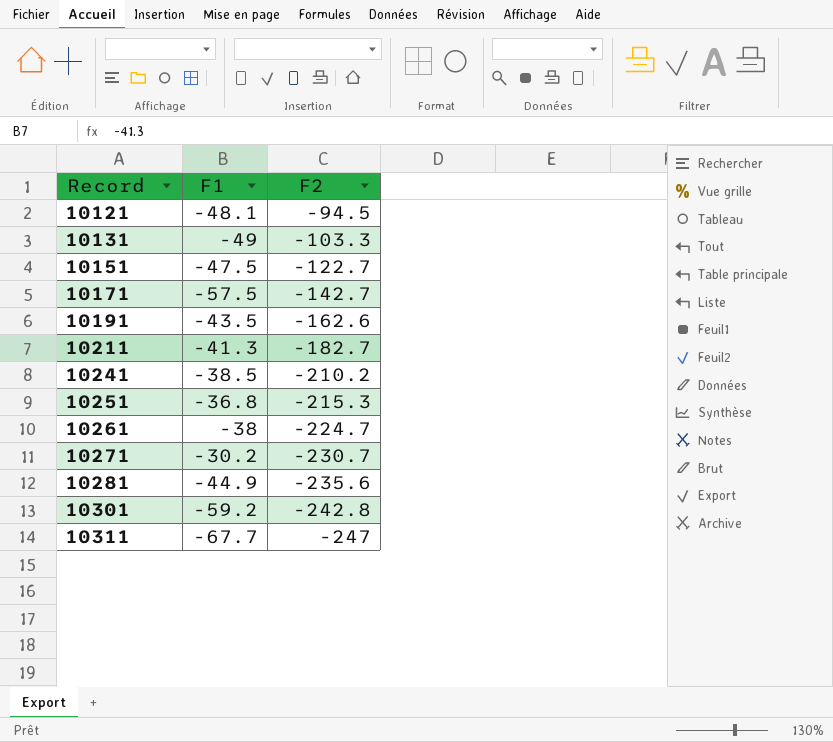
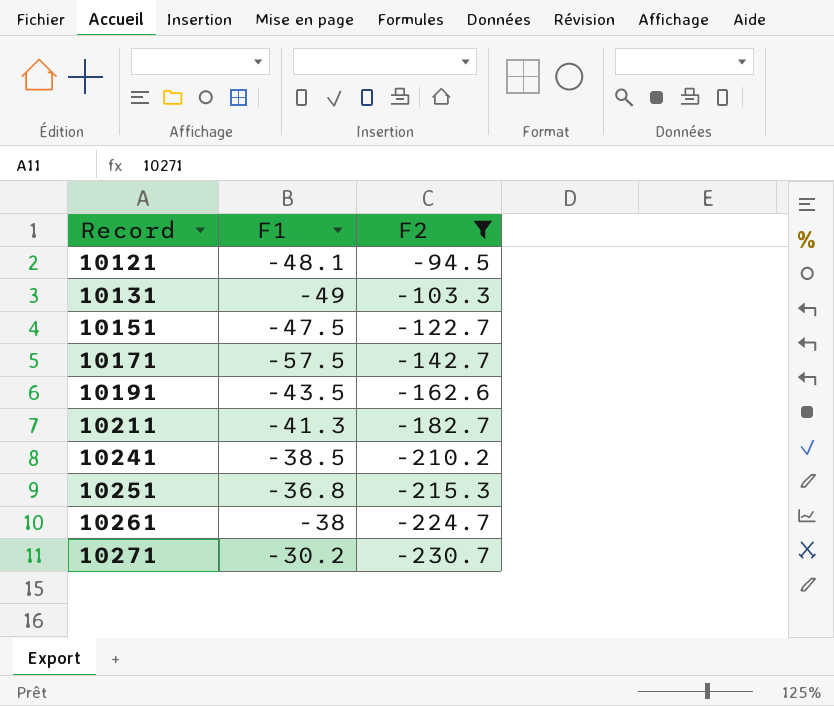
filter: none -> F2 >= -230.7

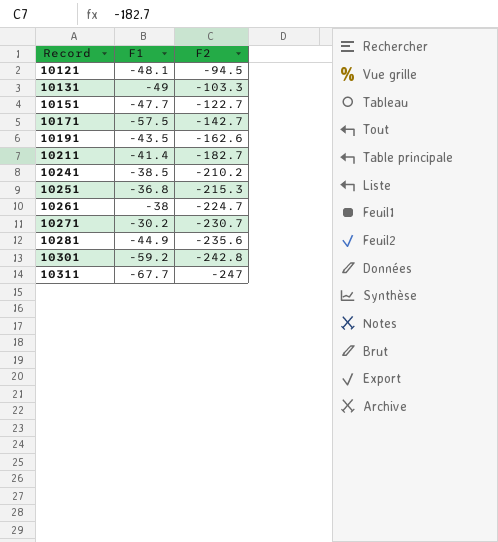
filter: F2 >= -230.7 -> none
10151 | F1: -47.5 -> -47.7
10211 | F1: -41.3 -> -41.4

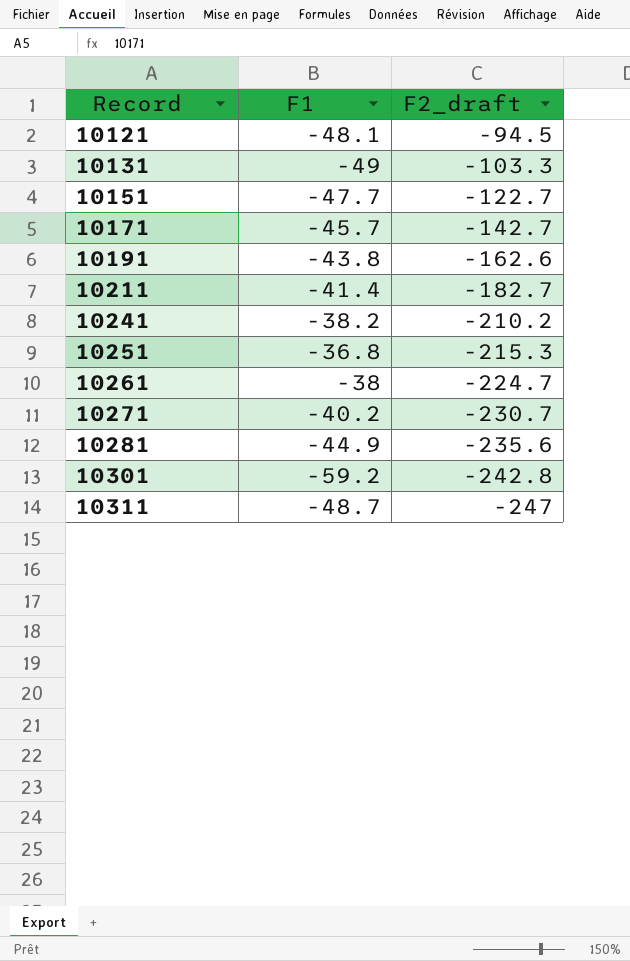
column name: F2 -> F2_draft
10171 | F1: -57.5 -> -45.7
10191 | F1: -43.5 -> -43.8
10241 | F1: -38.5 -> -38.2
10271 | F1: -30.2 -> -40.2
10311 | F1: -67.7 -> -48.7

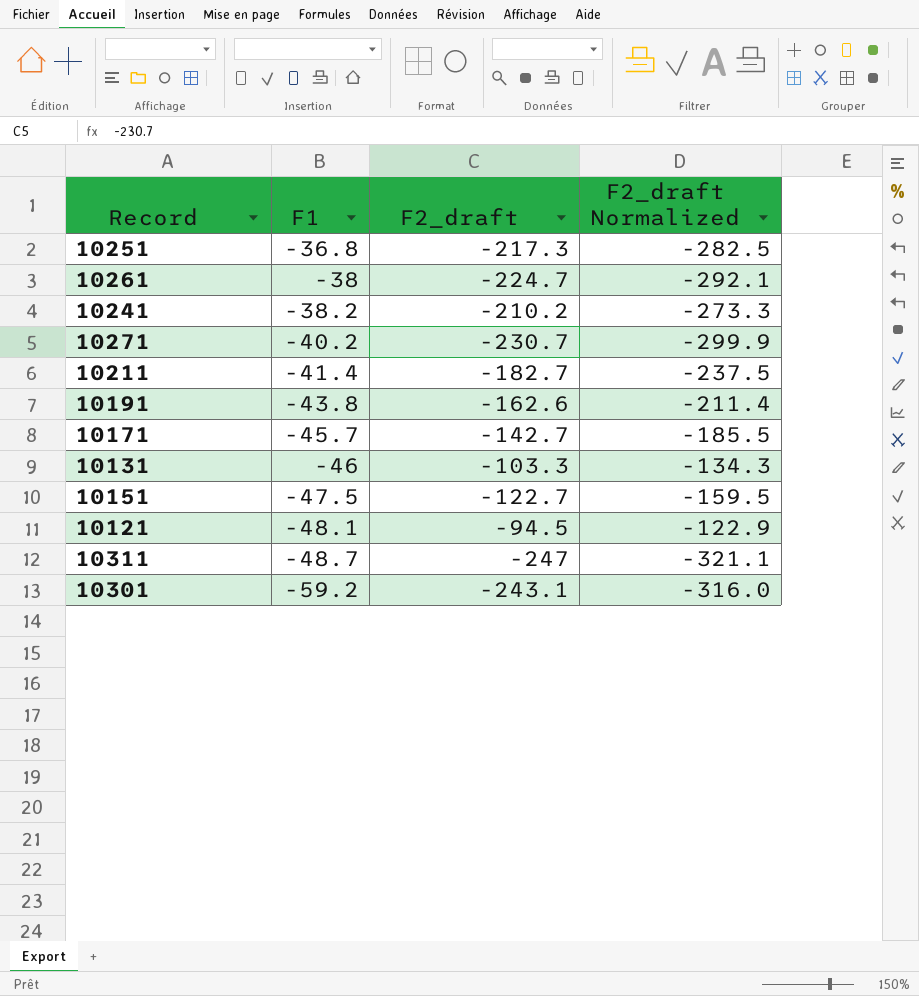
row order: Record ascending -> F1 descending
column F2_draft Normalized | formula: none -> [F2_draft] * 1.3
row 10281: -44.9 | -235.6 -> none
10251 | F2_draft: -215.3 -> -217.3
10131 | F1: -49 -> -46
10151 | F1: -47.7 -> -47.5
10301 | F2_draft: -242.8 -> -243.1

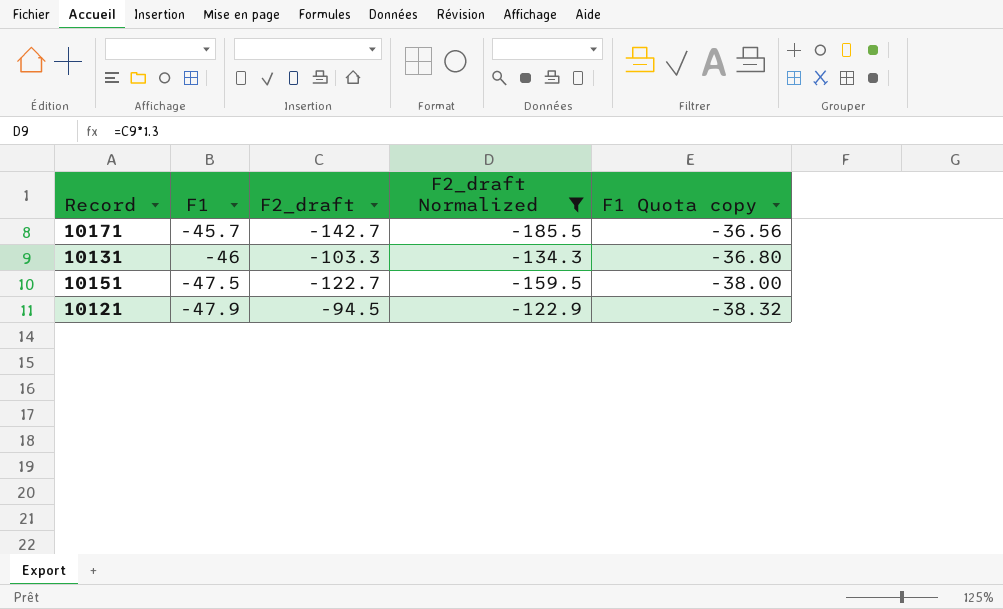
filter: none -> F2_draft Normalized >= -185.5
column F1 Quota copy | formula: none -> [F1] * 0.8
10121 | F1: -48.1 -> -47.9

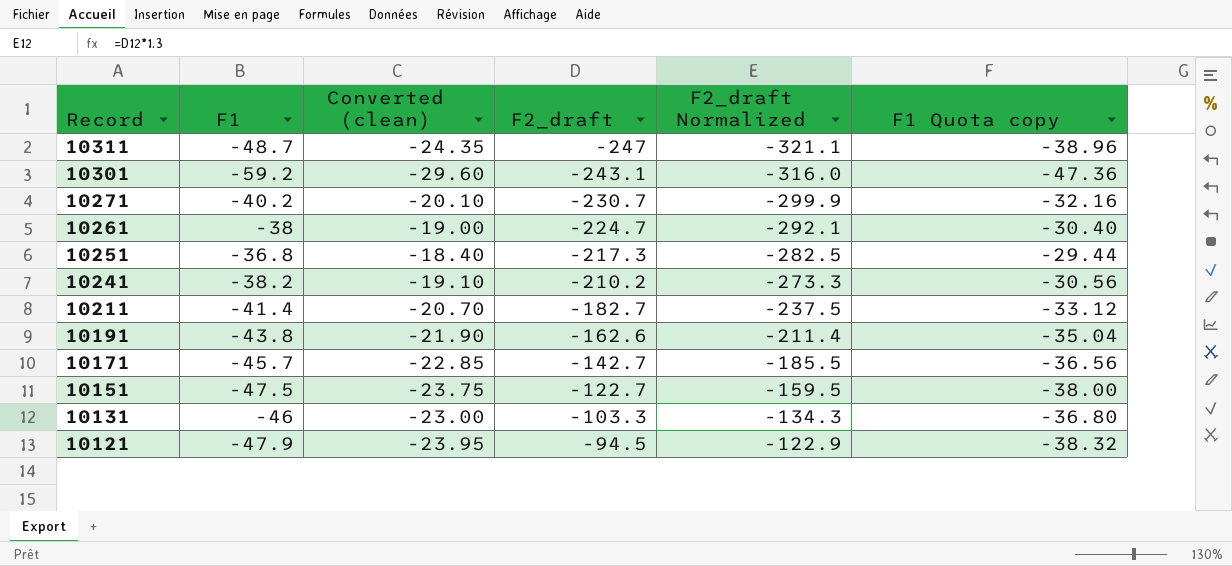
filter: F2_draft Normalized >= -185.5 -> none
row order: F1 descending -> Record descending
column Converted (clean) | formula: none -> [F1] * 0.5

